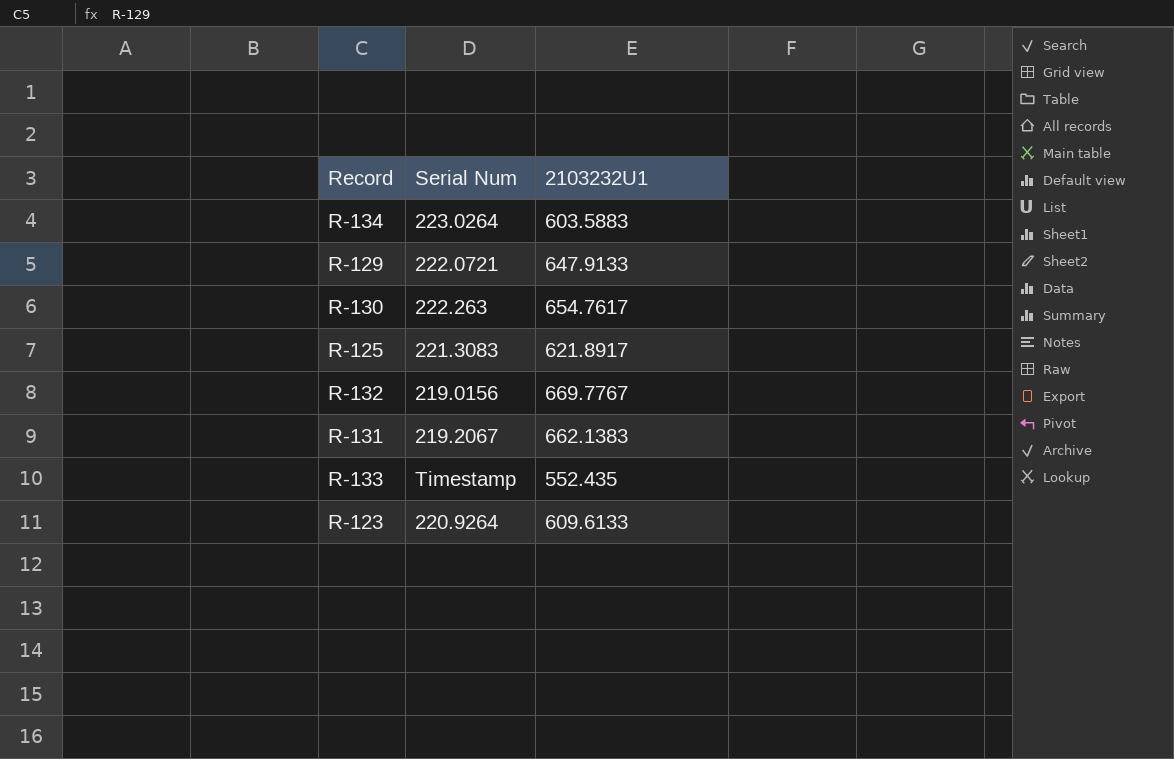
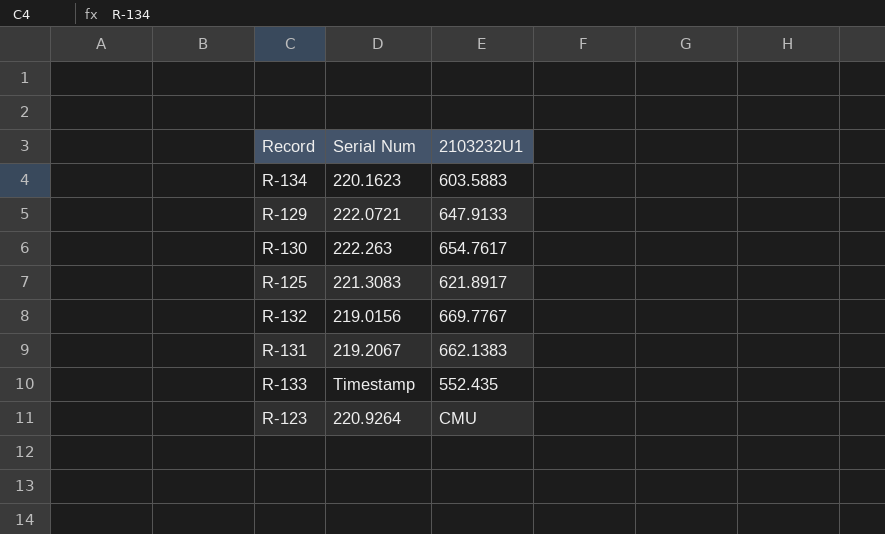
R-134 | Serial Num: 223.0264 -> 220.1623
R-123 | 2103232U1: 609.6133 -> CMU

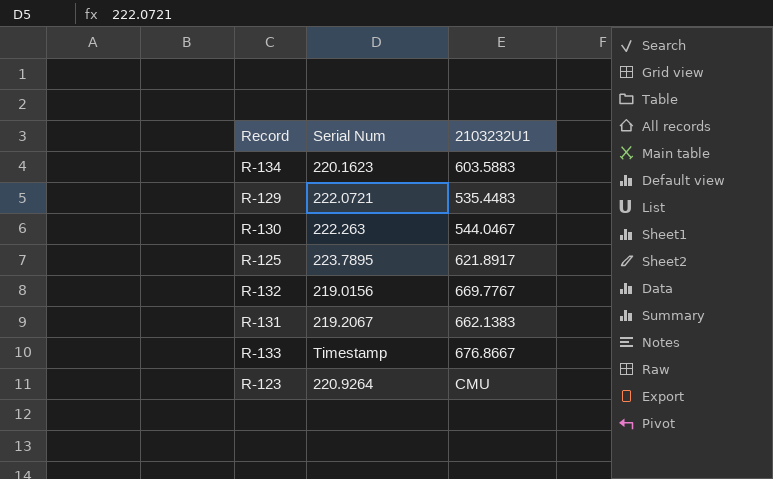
R-129 | 2103232U1: 647.9133 -> 535.4483
R-130 | 2103232U1: 654.7617 -> 544.0467
R-125 | Serial Num: 221.3083 -> 223.7895
R-133 | 2103232U1: 552.435 -> 676.8667

